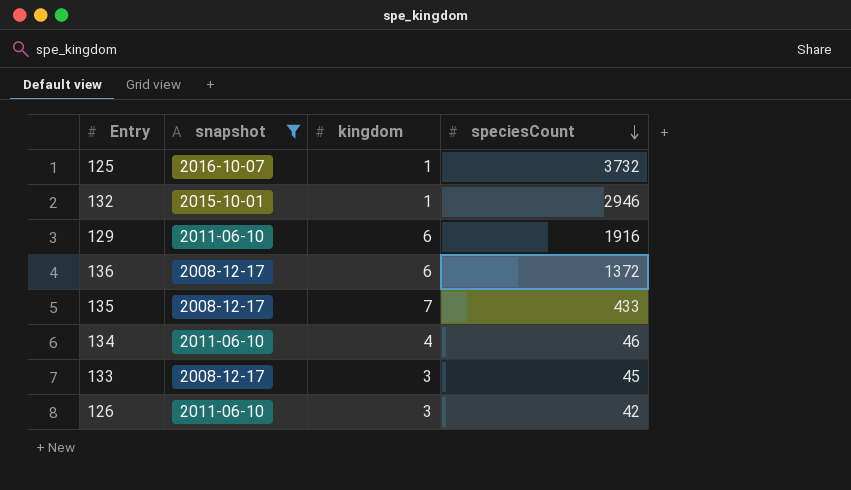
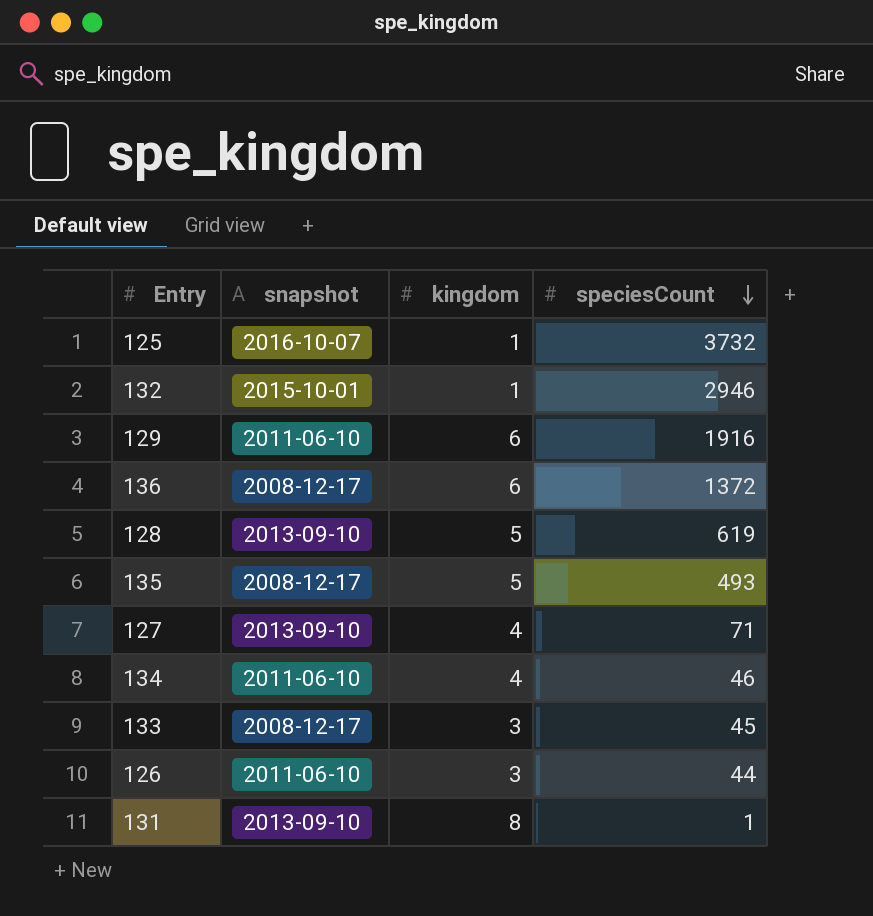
filter: snapshot != 2013-09-10 -> none
135 | kingdom: 7 -> 5
135 | speciesCount: 433 -> 493
126 | speciesCount: 42 -> 44

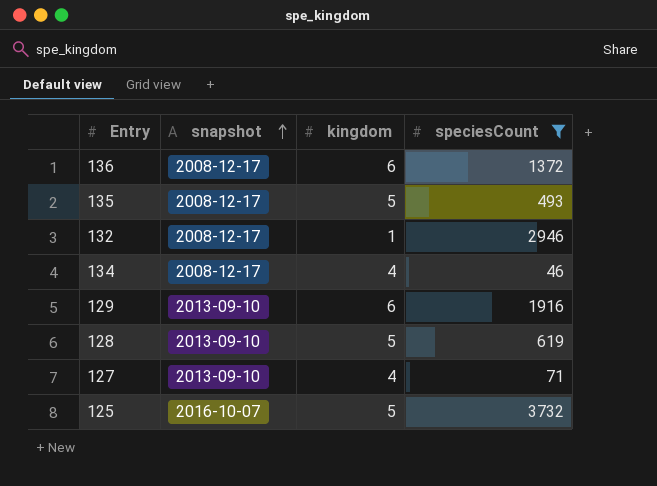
filter: none -> speciesCount >= 46
row order: speciesCount descending -> snapshot ascending
132 | snapshot: 2015-10-01 -> 2008-12-17
134 | snapshot: 2011-06-10 -> 2008-12-17
129 | snapshot: 2011-06-10 -> 2013-09-10
125 | kingdom: 1 -> 5

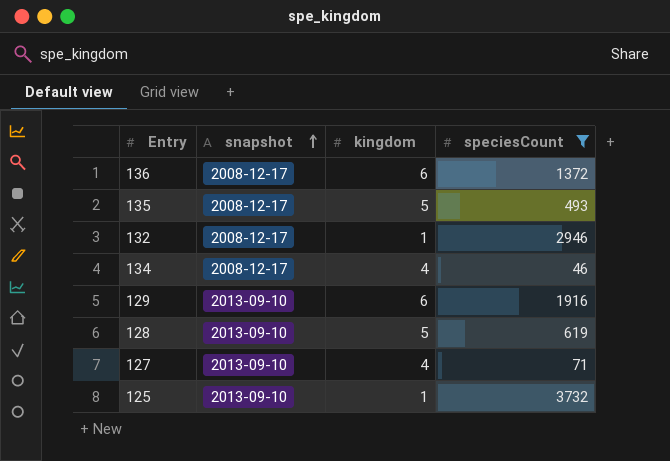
125 | snapshot: 2016-10-07 -> 2013-09-10
125 | kingdom: 5 -> 1

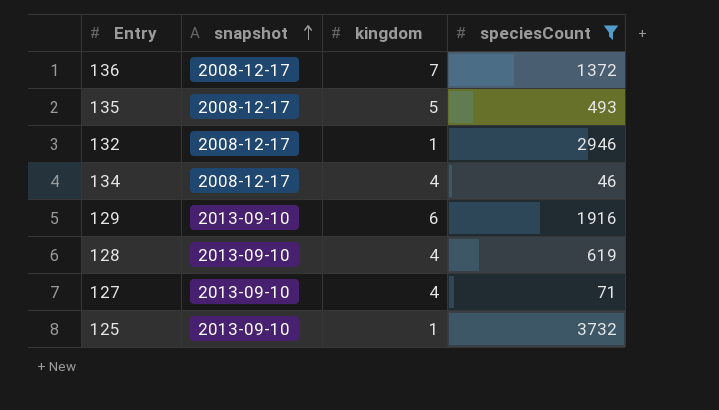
136 | kingdom: 6 -> 7
128 | kingdom: 5 -> 4

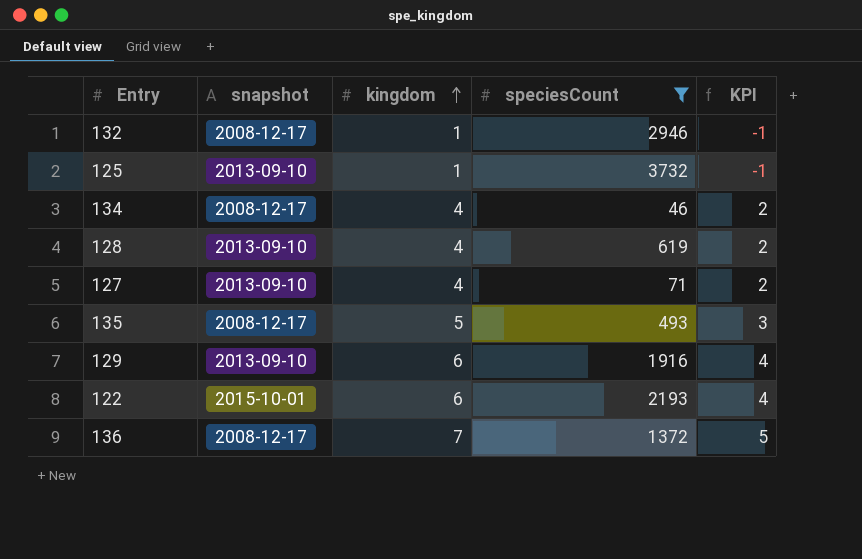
row order: snapshot ascending -> kingdom ascending
column KPI | formula: none -> [kingdom] - 2
row 122: none -> 2015-10-01 | 6 | 2193 | 4

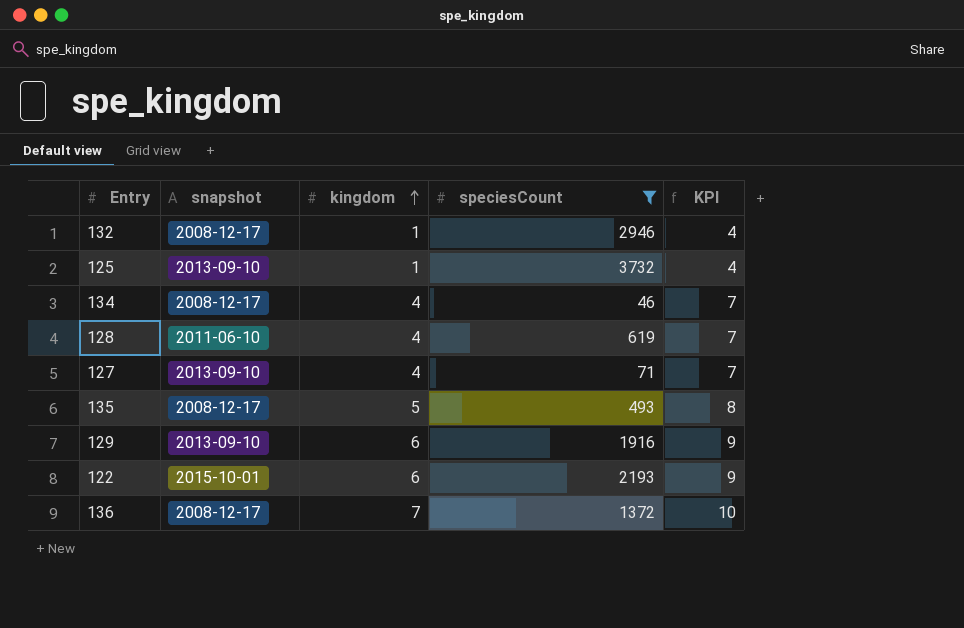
column KPI | formula: [kingdom] - 2 -> [kingdom] + 3
128 | snapshot: 2013-09-10 -> 2011-06-10

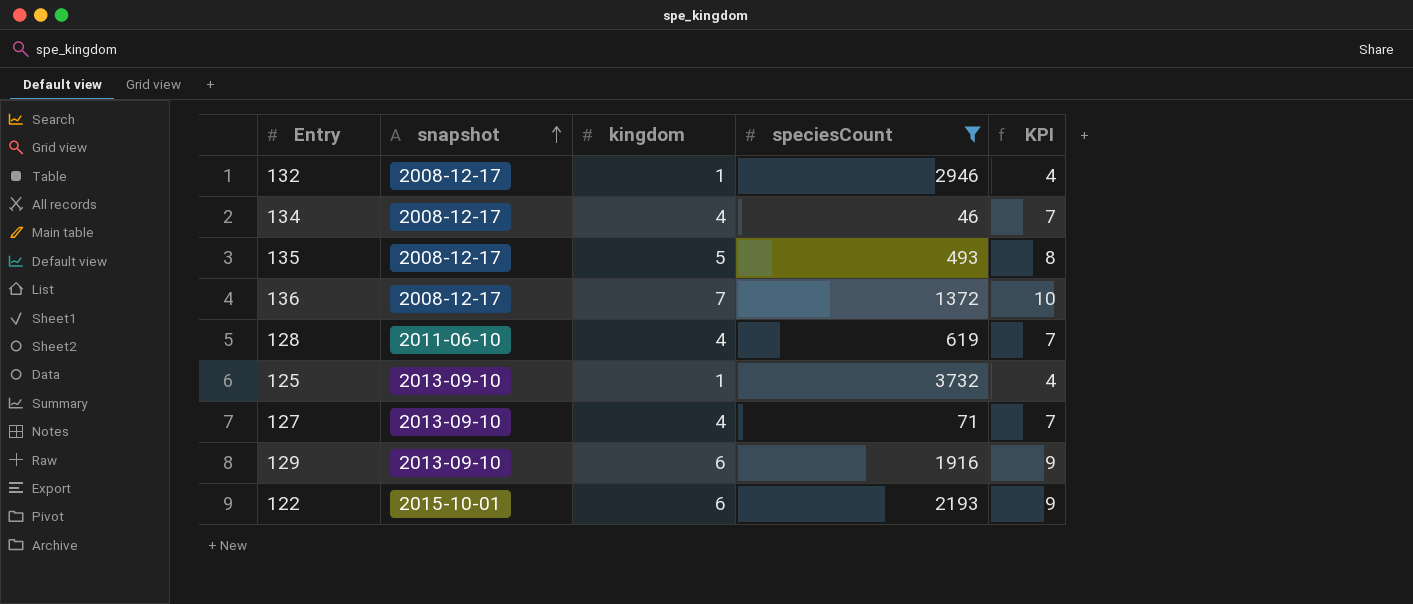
row order: kingdom ascending -> snapshot ascending

